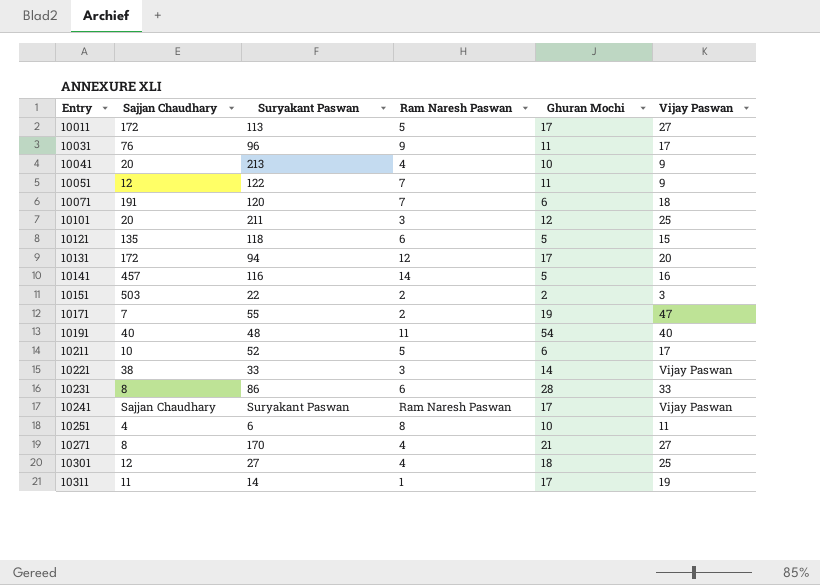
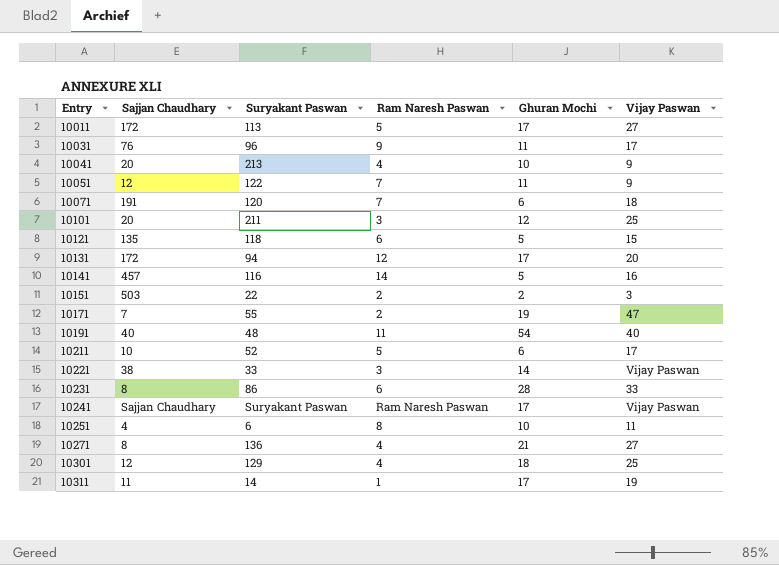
10271 | Suryakant Paswan: 170 -> 136
10301 | Suryakant Paswan: 27 -> 129

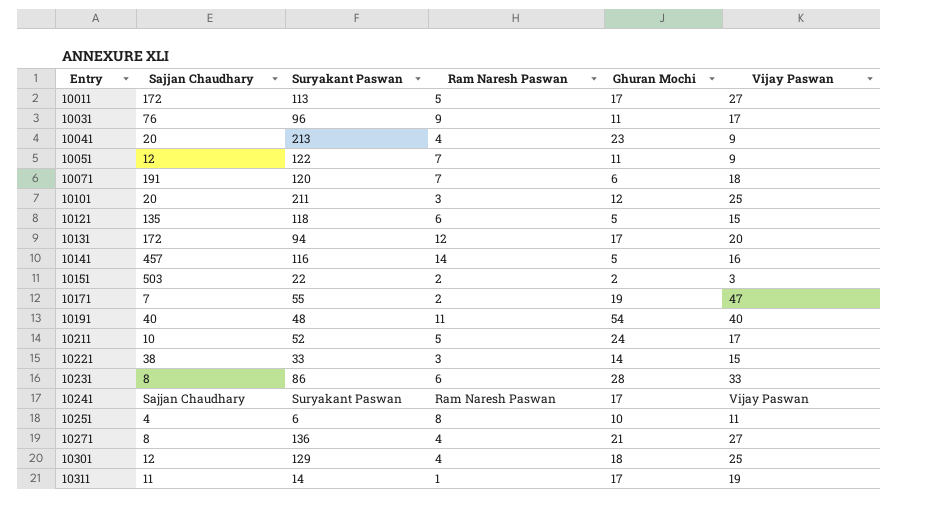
10041 | Ghuran Mochi: 10 -> 23
10211 | Ghuran Mochi: 6 -> 24
10221 | Vijay Paswan: Vijay Paswan -> 15

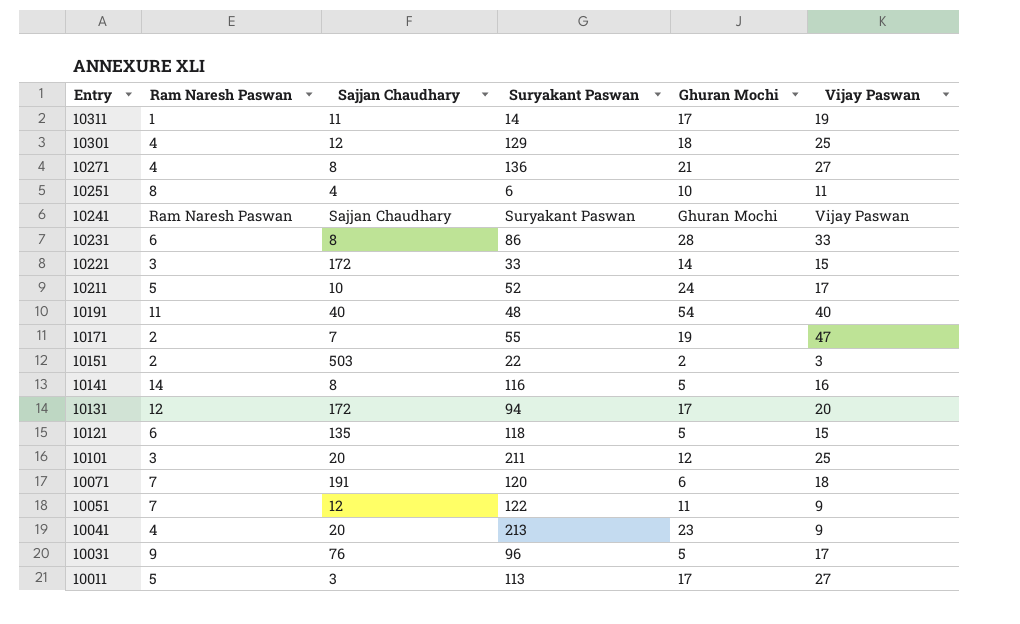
row order: Entry ascending -> Entry descending
column Ram Naresh Paswan | position: 4 -> 2
10241 | Ghuran Mochi: 17 -> Ghuran Mochi
10221 | Sajjan Chaudhary: 38 -> 172
10141 | Sajjan Chaudhary: 457 -> 8
10031 | Ghuran Mochi: 11 -> 5
10011 | Sajjan Chaudhary: 172 -> 3

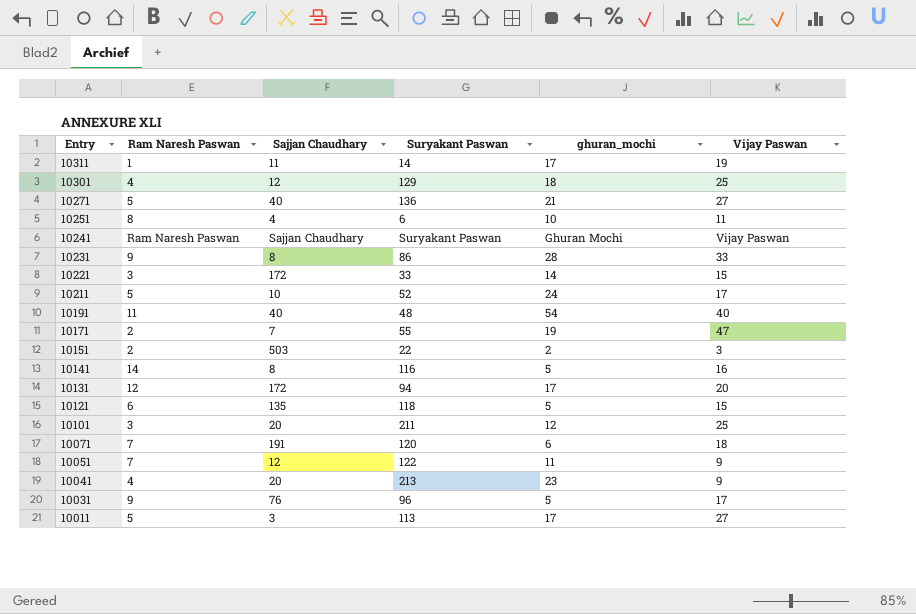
column name: Ghuran Mochi -> ghuran_mochi
10271 | Ram Naresh Paswan: 4 -> 5
10271 | Sajjan Chaudhary: 8 -> 40
10231 | Ram Naresh Paswan: 6 -> 9

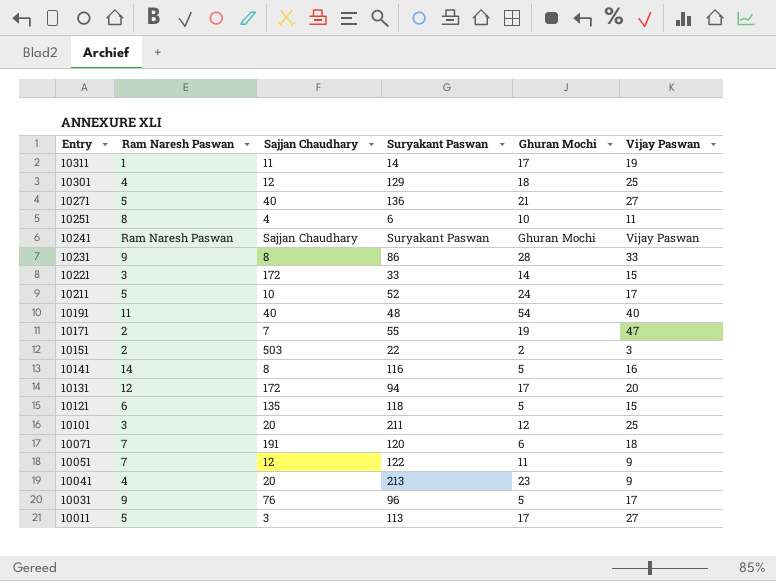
column name: ghuran_mochi -> Ghuran Mochi

